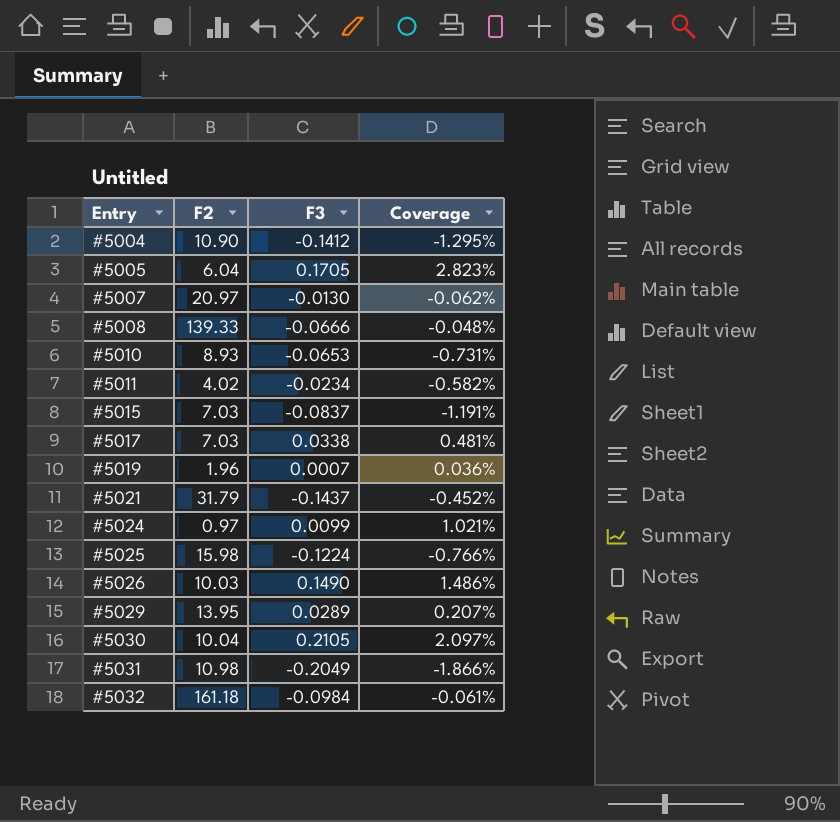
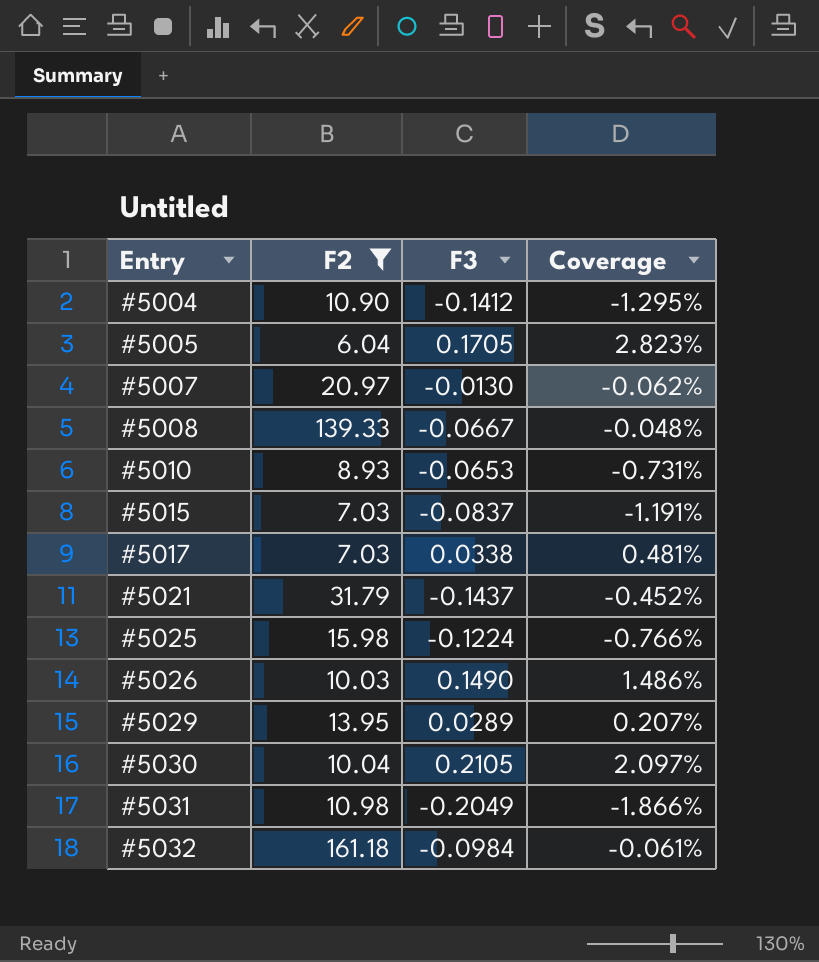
filter: none -> F2 >= 6.04
#5008 | F3: -0.0666 -> -0.0667

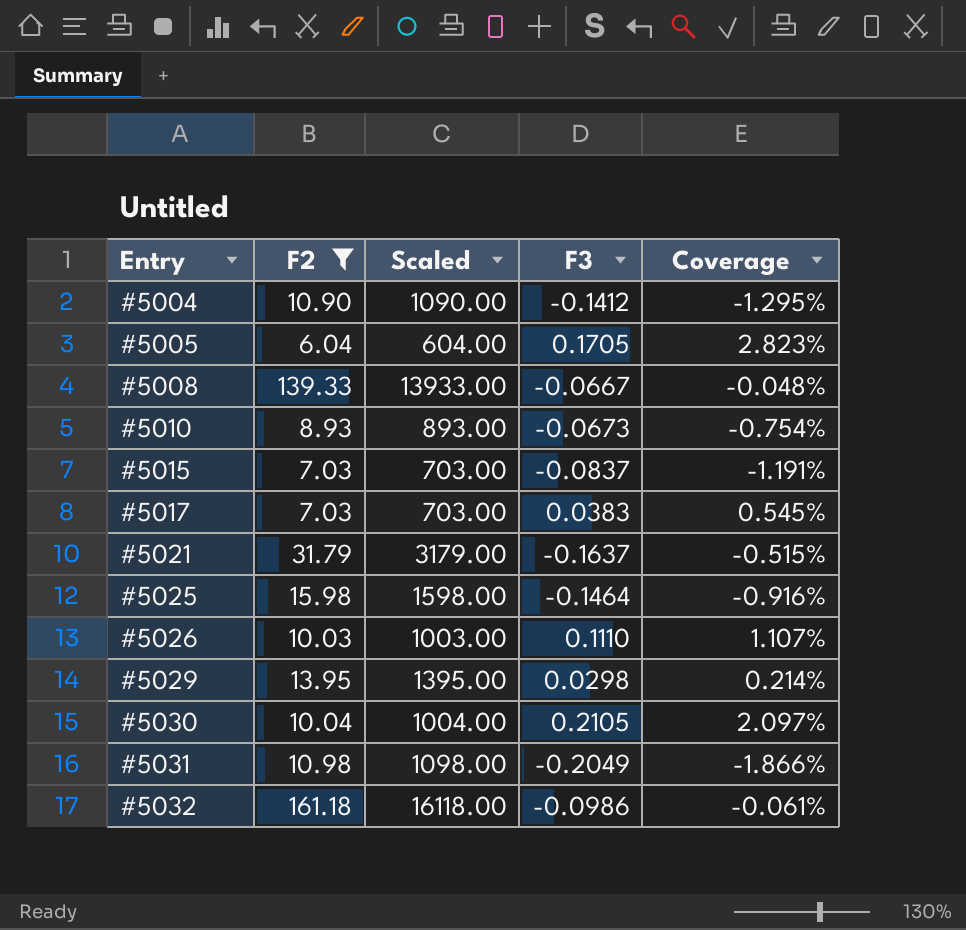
column Scaled | formula: none -> [F2] * 100
row #5007: 20.97 | -0.0130 | -0.062% -> none
#5010 | F3: -0.0653 -> -0.0673
#5010 | Coverage: -0.731% -> -0.754%
#5017 | F3: 0.0338 -> 0.0383
#5017 | Coverage: 0.481% -> 0.545%
#5021 | F3: -0.1437 -> -0.1637
#5021 | Coverage: -0.452% -> -0.515%
#5025 | F3: -0.1224 -> -0.1464
#5025 | Coverage: -0.766% -> -0.916%
#5026 | F3: 0.1490 -> 0.1110
#5026 | Coverage: 1.486% -> 1.107%
#5029 | F3: 0.0289 -> 0.0298
#5029 | Coverage: 0.207% -> 0.214%
#5032 | F3: -0.0984 -> -0.0986

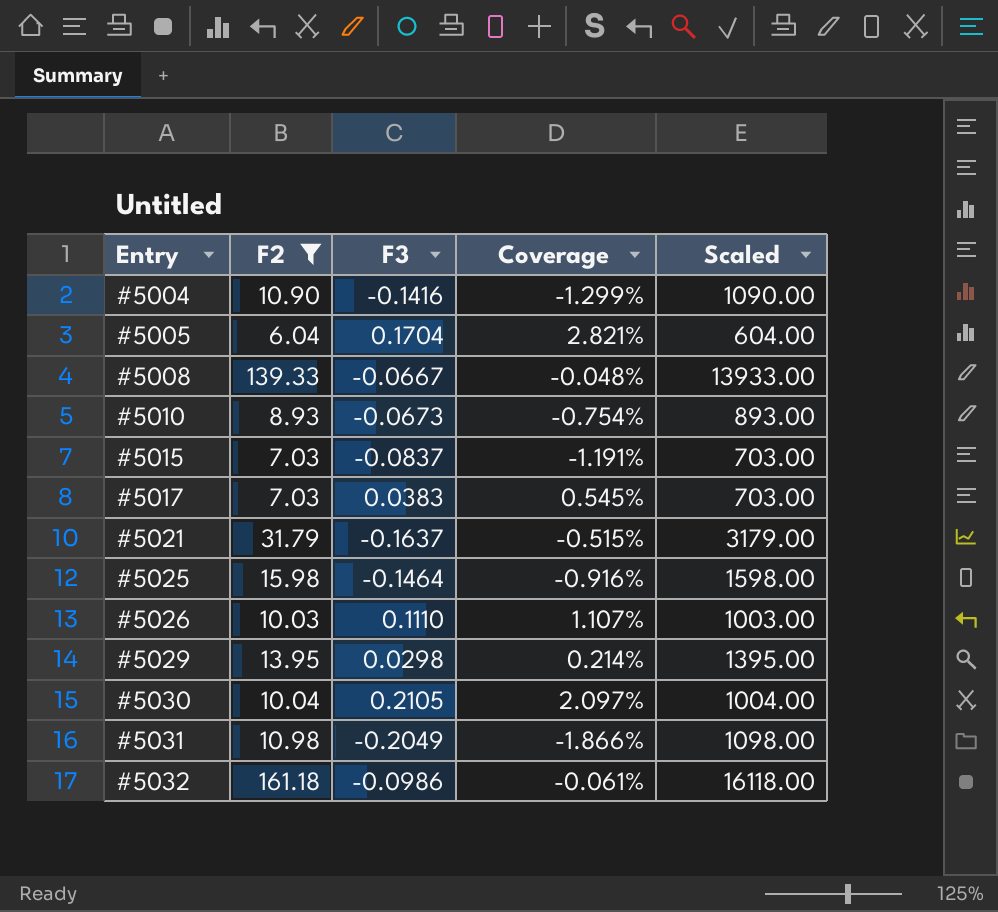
column Scaled | position: 3 -> 5
#5004 | F3: -0.1412 -> -0.1416
#5004 | Coverage: -1.295% -> -1.299%
#5005 | F3: 0.1705 -> 0.1704
#5005 | Coverage: 2.823% -> 2.821%

